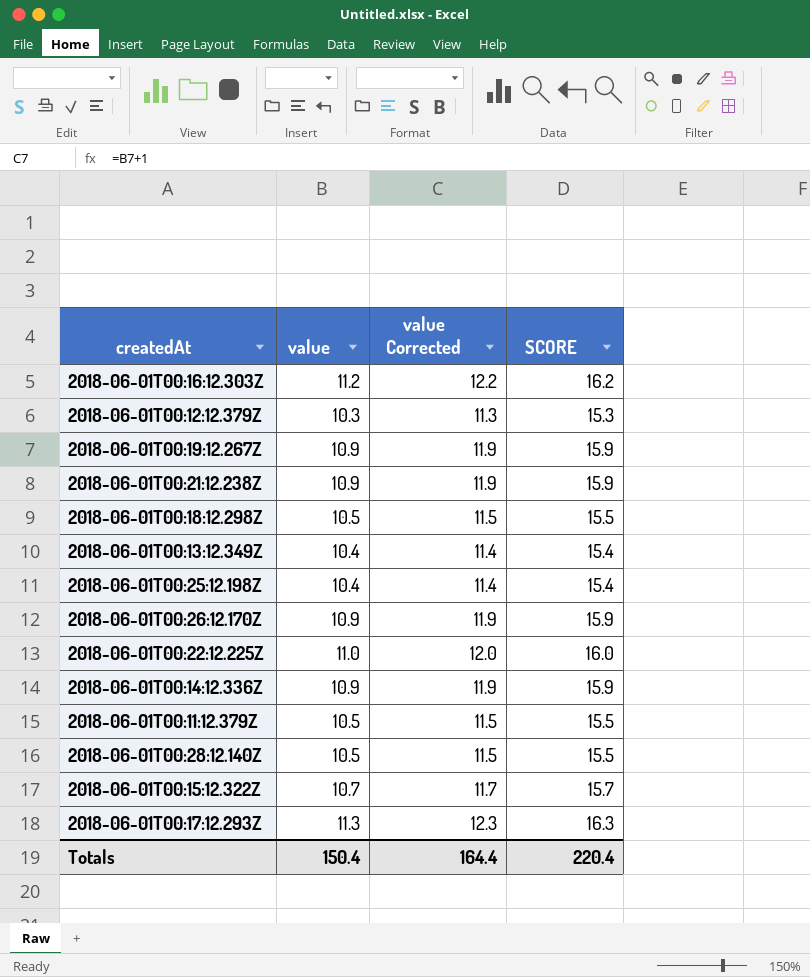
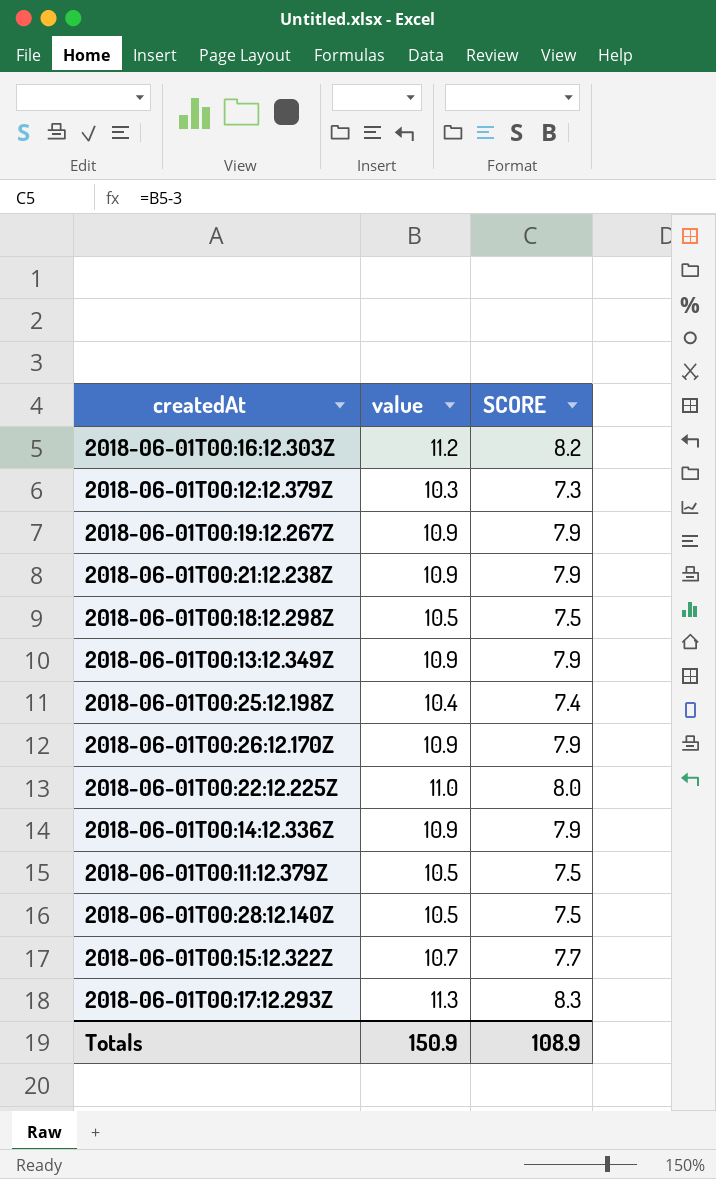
column value Corrected | formula: [value] + 1 -> none
column SCORE | formula: [value] + 5 -> [value] - 3
2018-06-01T00:13:12.349Z | value: 10.4 -> 10.9
Totals | value: 150.4 -> 150.9
Totals | SCORE: 220.4 -> 108.9

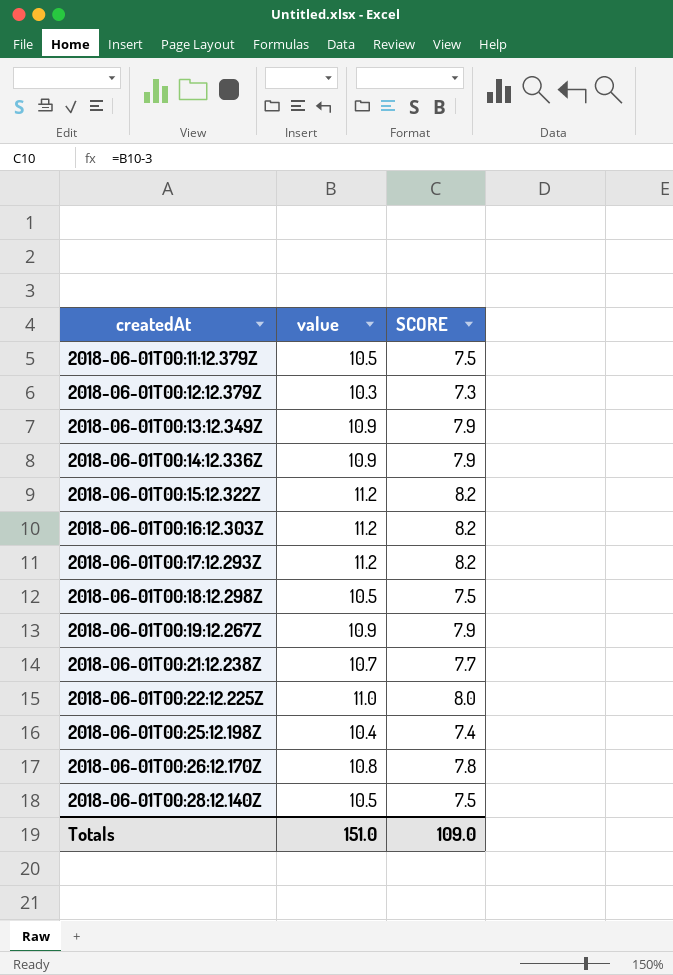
row order: none -> createdAt ascending
2018-06-01T00:15:12.322Z | value: 10.7 -> 11.2
2018-06-01T00:15:12.322Z | SCORE: 7.7 -> 8.2
2018-06-01T00:17:12.293Z | value: 11.3 -> 11.2
2018-06-01T00:17:12.293Z | SCORE: 8.3 -> 8.2
2018-06-01T00:21:12.238Z | value: 10.9 -> 10.7
2018-06-01T00:21:12.238Z | SCORE: 7.9 -> 7.7
2018-06-01T00:26:12.170Z | value: 10.9 -> 10.8
2018-06-01T00:26:12.170Z | SCORE: 7.9 -> 7.8
Totals | value: 150.9 -> 151.0
Totals | SCORE: 108.9 -> 109.0

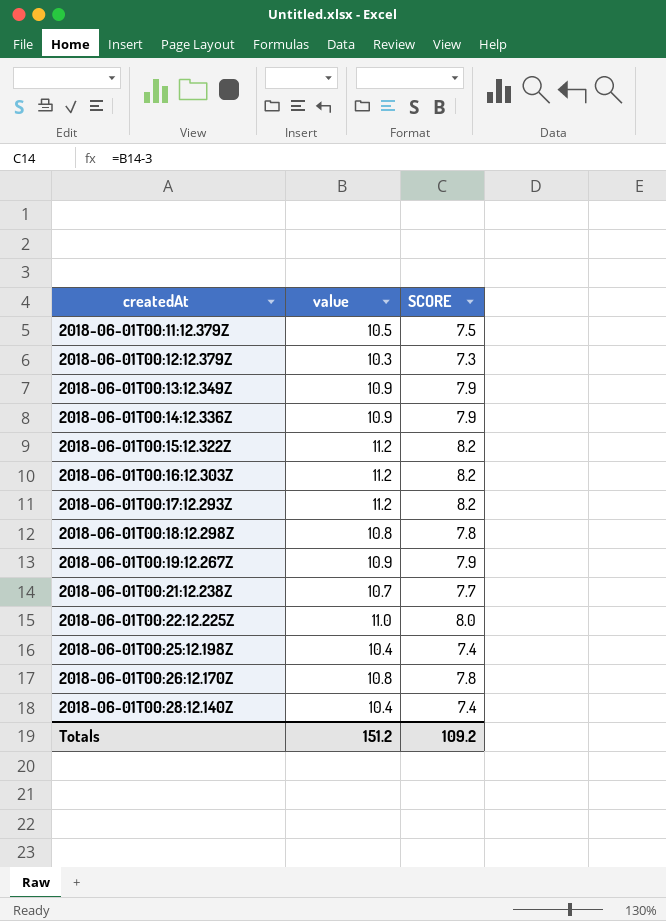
2018-06-01T00:18:12.298Z | value: 10.5 -> 10.8
2018-06-01T00:18:12.298Z | SCORE: 7.5 -> 7.8
2018-06-01T00:28:12.140Z | value: 10.5 -> 10.4
2018-06-01T00:28:12.140Z | SCORE: 7.5 -> 7.4
Totals | value: 151.0 -> 151.2
Totals | SCORE: 109.0 -> 109.2

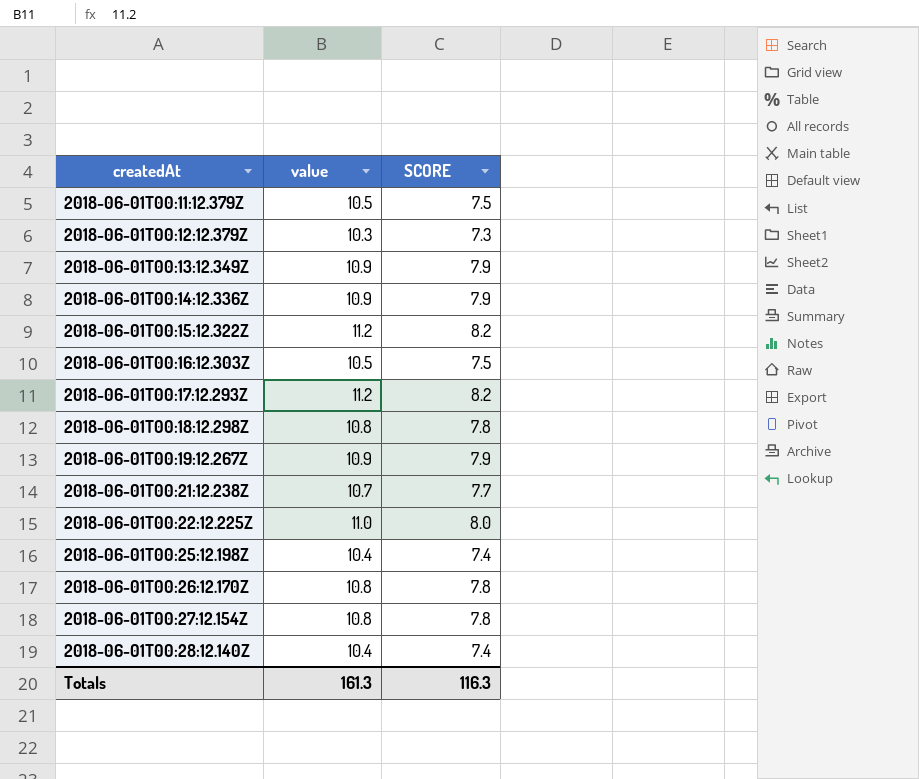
2018-06-01T00:16:12.303Z | value: 11.2 -> 10.5
2018-06-01T00:16:12.303Z | SCORE: 8.2 -> 7.5
row 2018-06-01T00:27:12.154Z: none -> 10.8 | 7.8
Totals | value: 151.2 -> 161.3
Totals | SCORE: 109.2 -> 116.3

